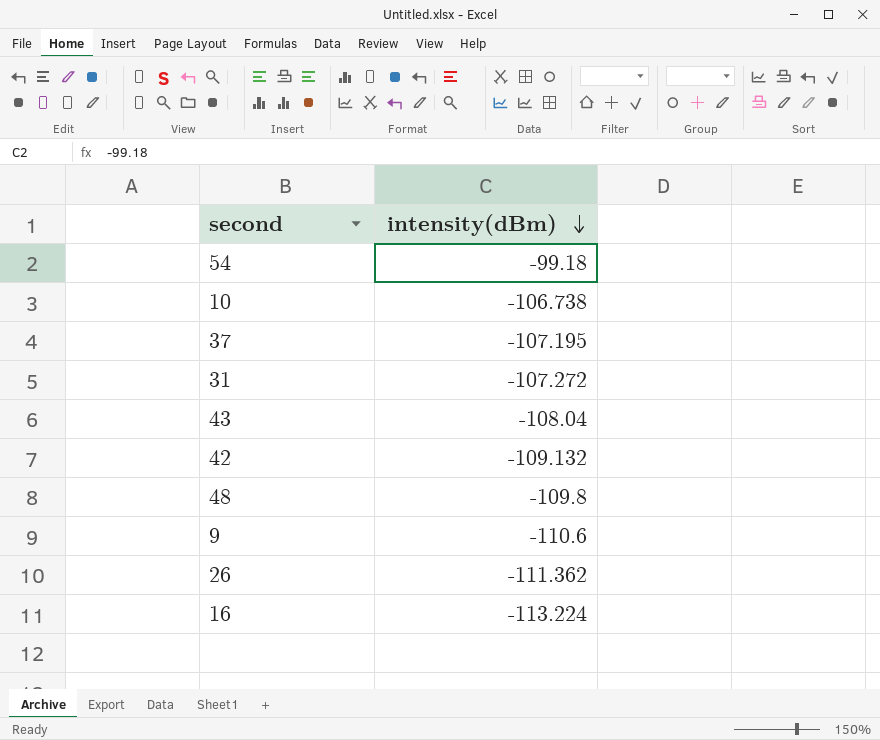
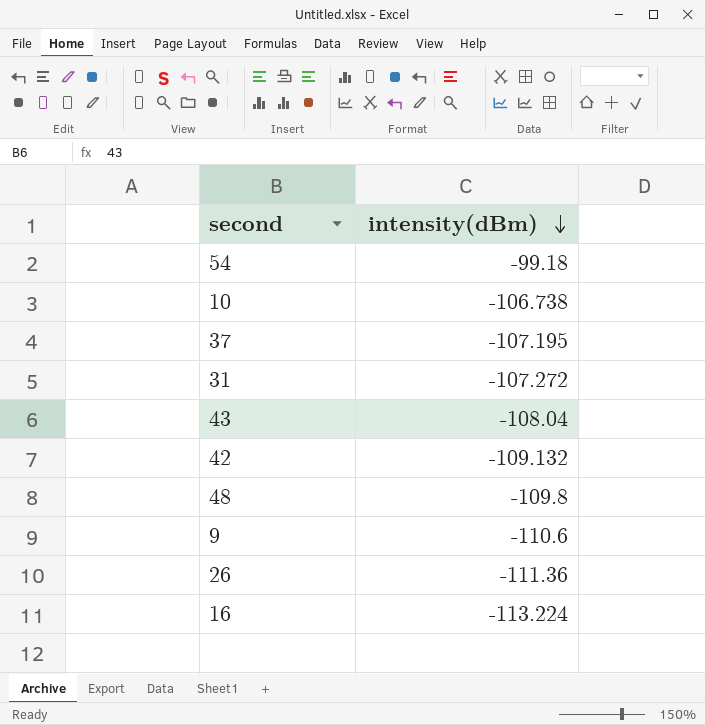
26 | intensity(dBm): -111.362 -> -111.36

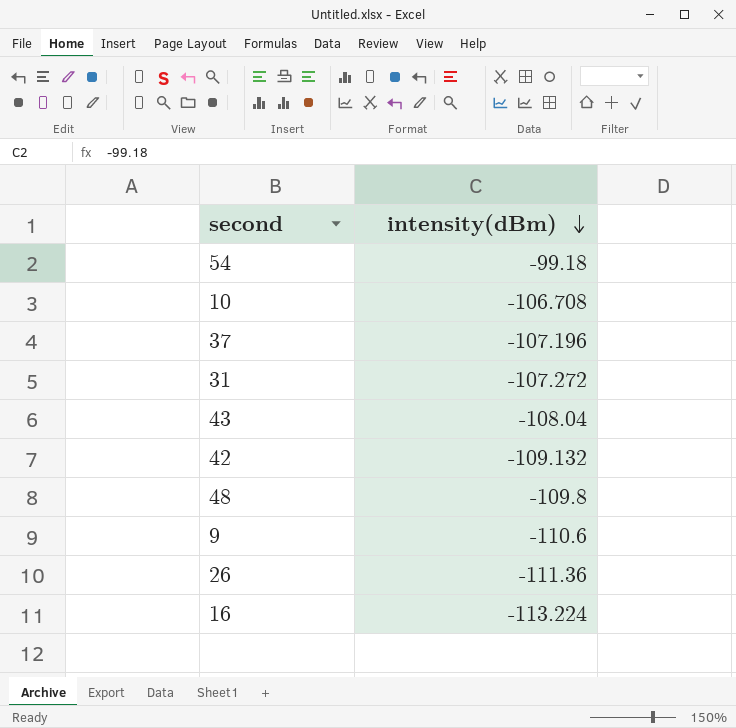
10 | intensity(dBm): -106.738 -> -106.708
37 | intensity(dBm): -107.195 -> -107.196

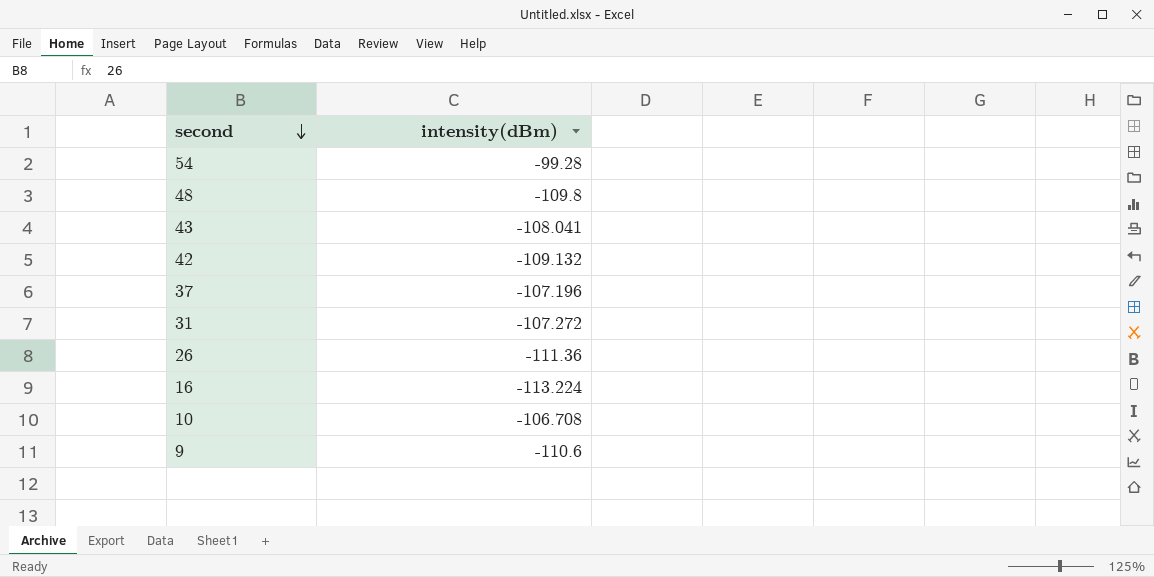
row order: intensity(dBm) descending -> second descending
54 | intensity(dBm): -99.18 -> -99.28
43 | intensity(dBm): -108.04 -> -108.041

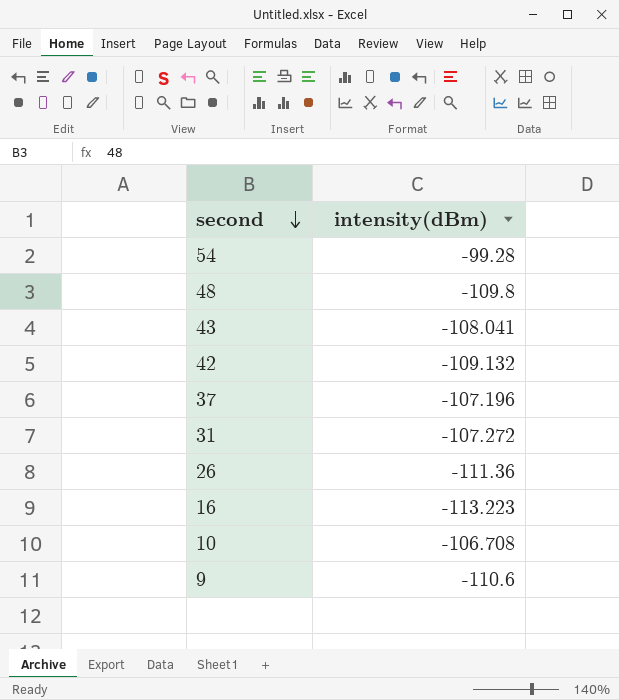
16 | intensity(dBm): -113.224 -> -113.223

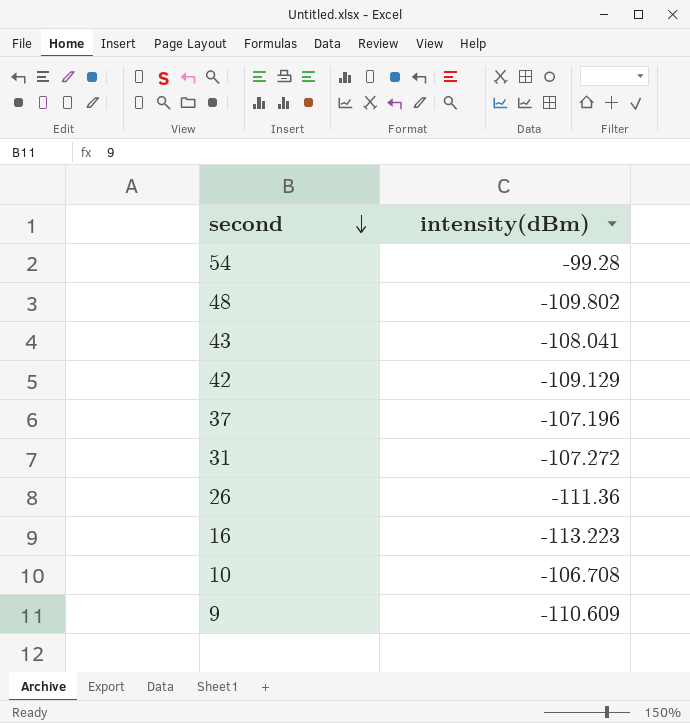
48 | intensity(dBm): -109.8 -> -109.802
42 | intensity(dBm): -109.132 -> -109.129
9 | intensity(dBm): -110.6 -> -110.609

